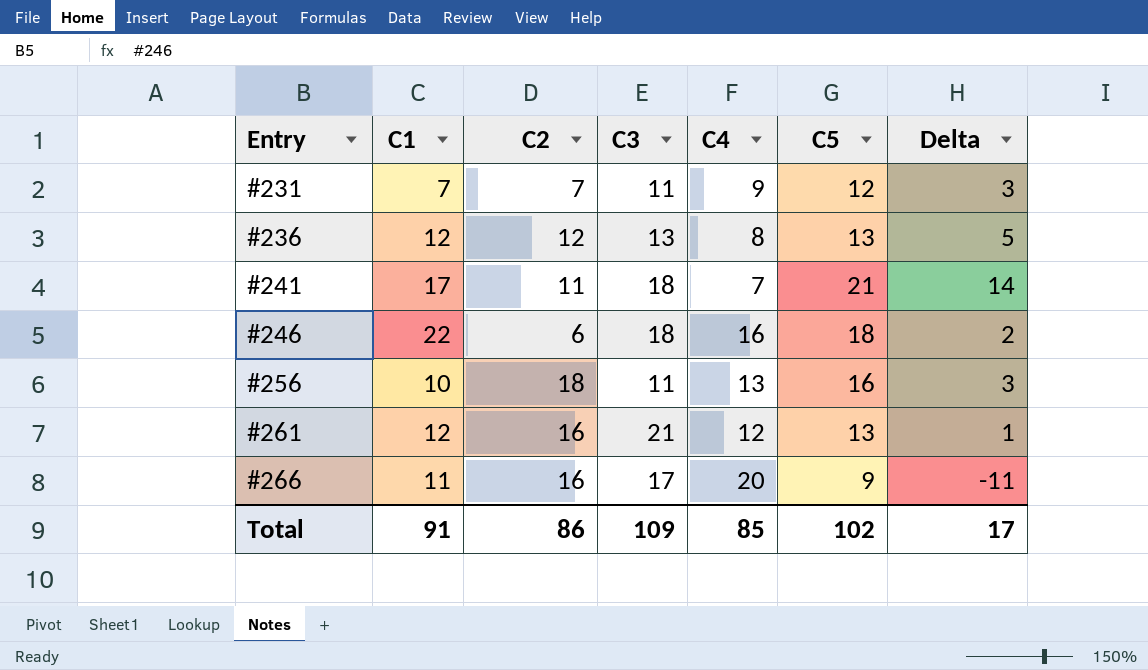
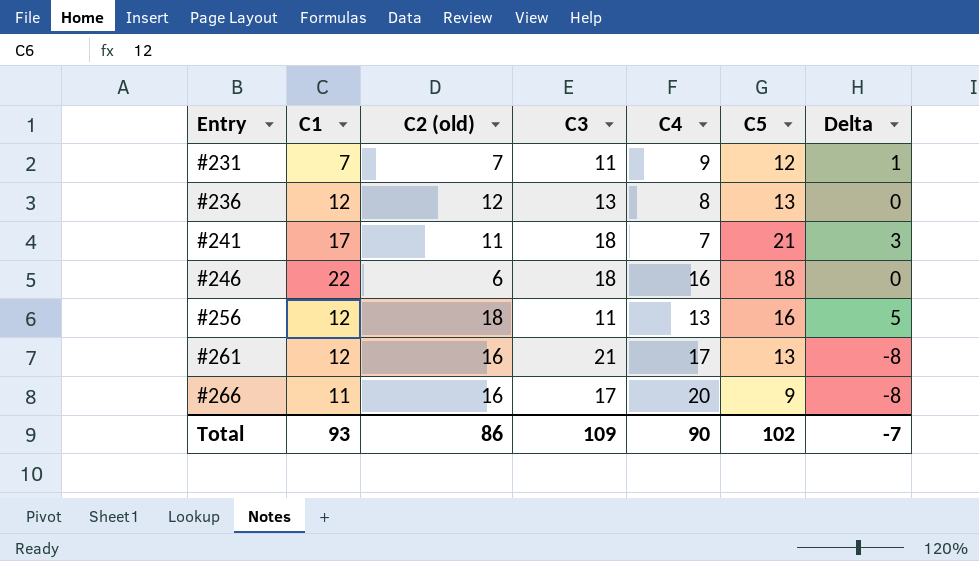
column name: C2 -> C2 (old)
column Delta | formula: [C5] - [C4] -> [C5] - [C3]
#256 | C1: 10 -> 12
#261 | C4: 12 -> 17
Total | C1: 91 -> 93
Total | C4: 85 -> 90
Total | Delta: 17 -> -7

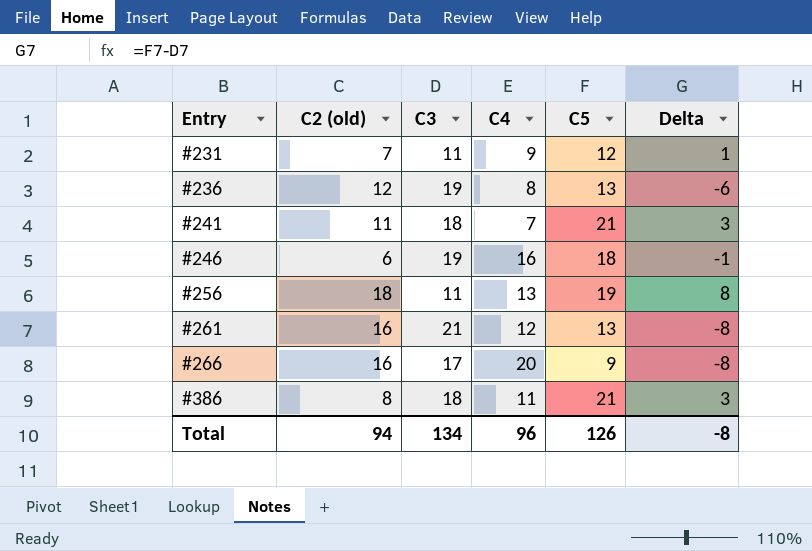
column C1 | position: 2 -> none
#236 | C3: 13 -> 19
#236 | Delta: 0 -> -6
#246 | C3: 18 -> 19
#246 | Delta: 0 -> -1
#256 | C5: 16 -> 19
#256 | Delta: 5 -> 8
#261 | C4: 17 -> 12
row #386: none -> 8 | 18 | 11 | 21 | 3
Total | C2 (old): 86 -> 94
Total | C3: 109 -> 134
Total | C4: 90 -> 96
Total | C5: 102 -> 126
Total | Delta: -7 -> -8

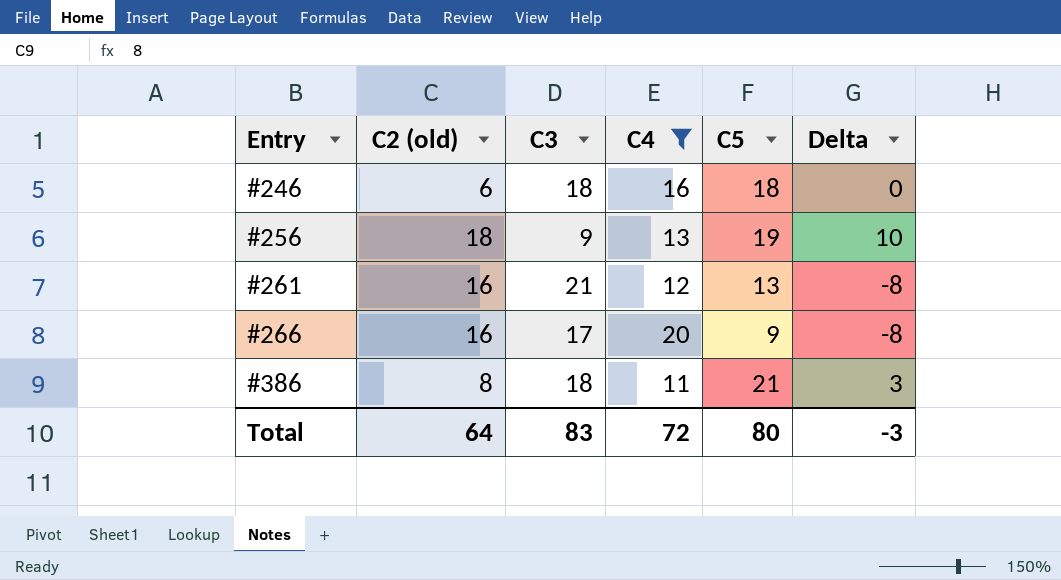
filter: none -> C4 >= 11
#246 | C3: 19 -> 18
#246 | Delta: -1 -> 0
#256 | C3: 11 -> 9
#256 | Delta: 8 -> 10
Total | C2 (old): 94 -> 64
Total | C3: 134 -> 83
Total | C4: 96 -> 72
Total | C5: 126 -> 80
Total | Delta: -8 -> -3

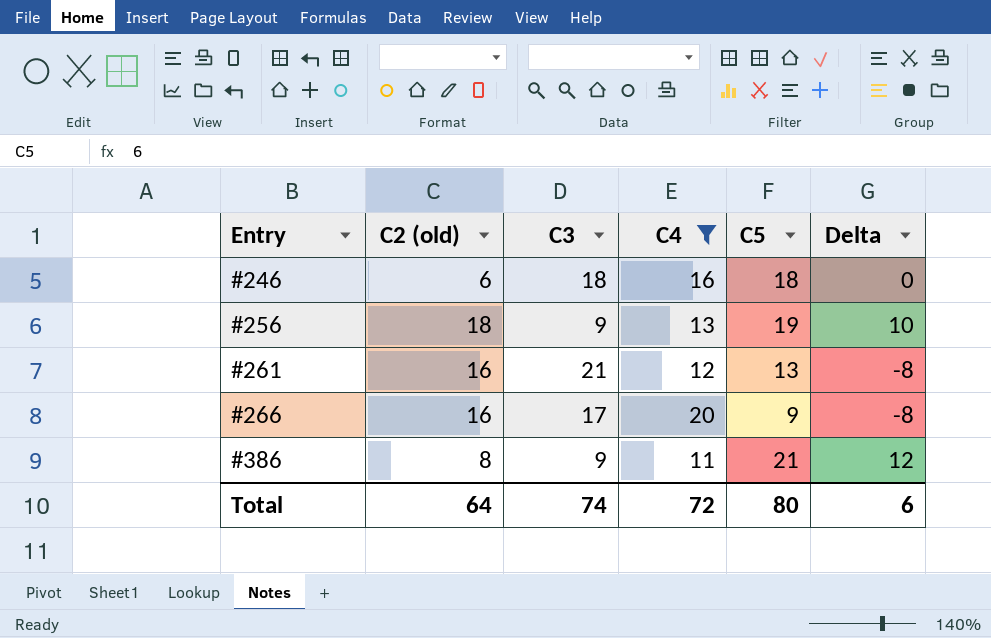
#386 | C3: 18 -> 9
#386 | Delta: 3 -> 12
Total | C3: 83 -> 74
Total | Delta: -3 -> 6

